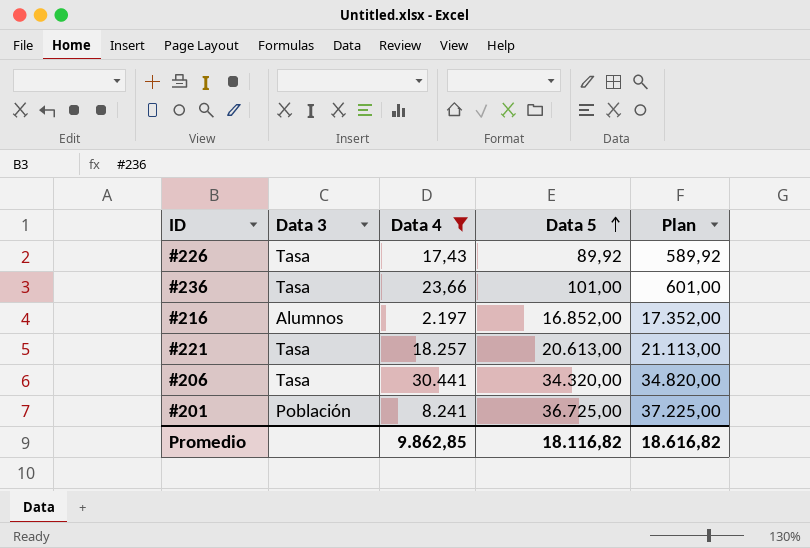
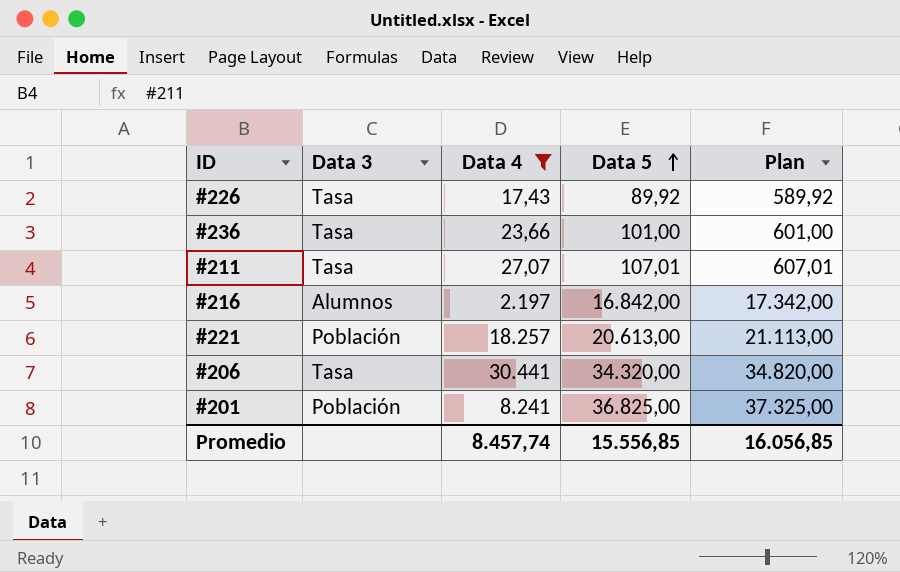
row #211: none -> Tasa | 27,07 | 107,01 | 607,01
#216 | Data 5: 16.852,00 -> 16.842,00
#216 | Plan: 17.352,00 -> 17.342,00
#221 | Data 3: Tasa -> Población
#201 | Data 5: 36.725,00 -> 36.825,00
#201 | Plan: 37.225,00 -> 37.325,00
Promedio | Data 4: 9.862,85 -> 8.457,74
Promedio | Data 5: 18.116,82 -> 15.556,85
Promedio | Plan: 18.616,82 -> 16.056,85

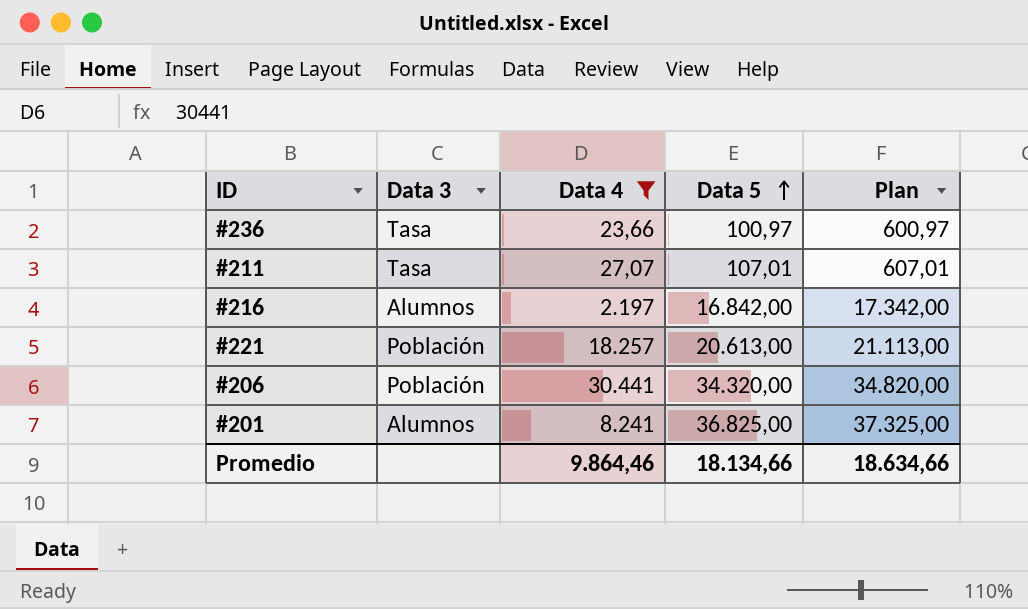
row #226: Tasa | 17,43 | 89,92 | 589,92 -> none
#236 | Data 5: 101,00 -> 100,97
#236 | Plan: 601,00 -> 600,97
#206 | Data 3: Tasa -> Población
#201 | Data 3: Población -> Alumnos
Promedio | Data 4: 8.457,74 -> 9.864,46
Promedio | Data 5: 15.556,85 -> 18.134,66
Promedio | Plan: 16.056,85 -> 18.634,66

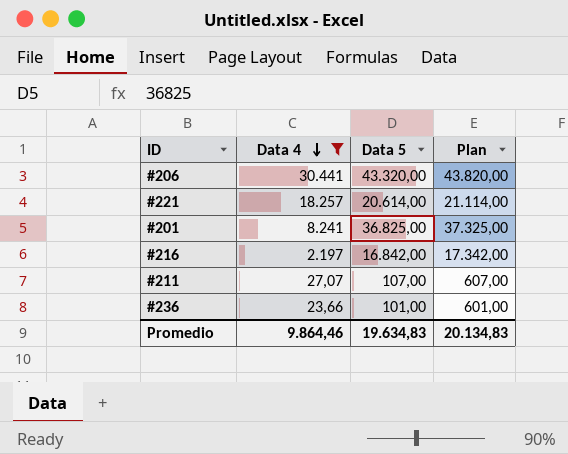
row order: Data 5 ascending -> Data 4 descending
column Data 3 | position: 2 -> none
#206 | Data 5: 34.320,00 -> 43.320,00
#206 | Plan: 34.820,00 -> 43.820,00
#221 | Data 5: 20.613,00 -> 20.614,00
#221 | Plan: 21.113,00 -> 21.114,00
#211 | Data 5: 107,01 -> 107,00
#211 | Plan: 607,01 -> 607,00
#236 | Data 5: 100,97 -> 101,00
#236 | Plan: 600,97 -> 601,00
Promedio | Data 5: 18.134,66 -> 19.634,83
Promedio | Plan: 18.634,66 -> 20.134,83

